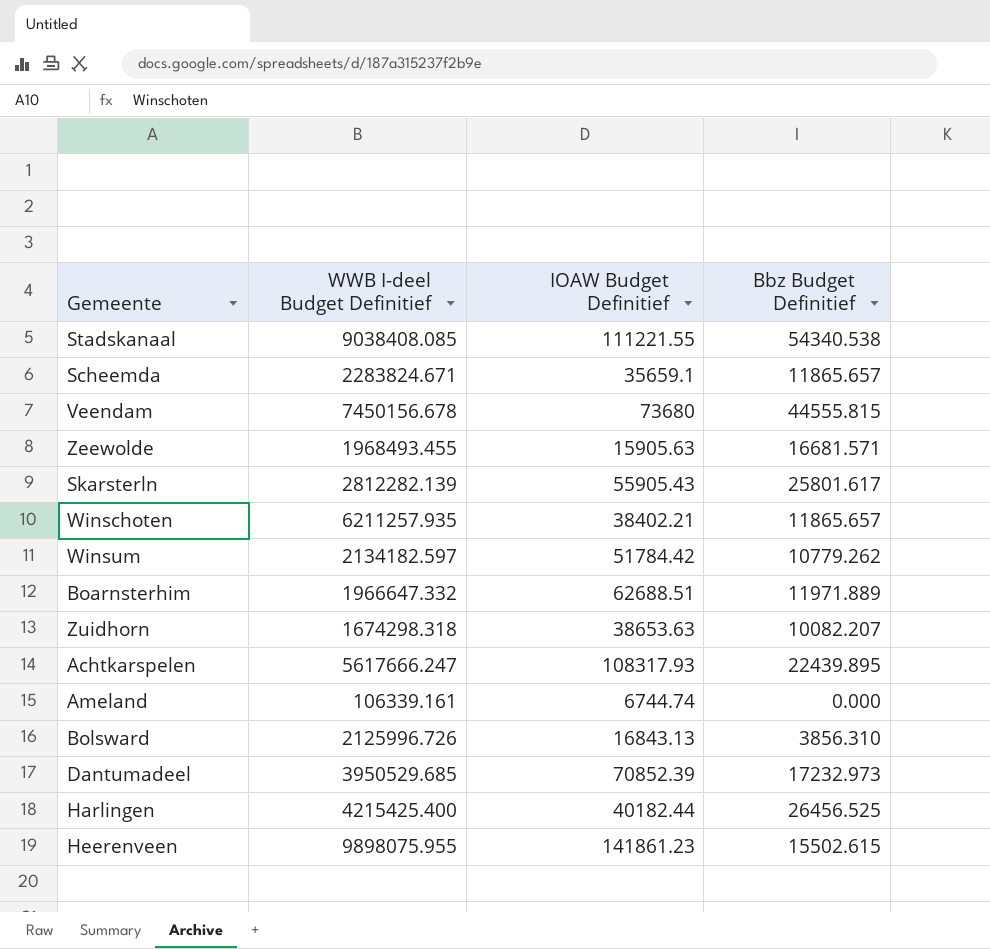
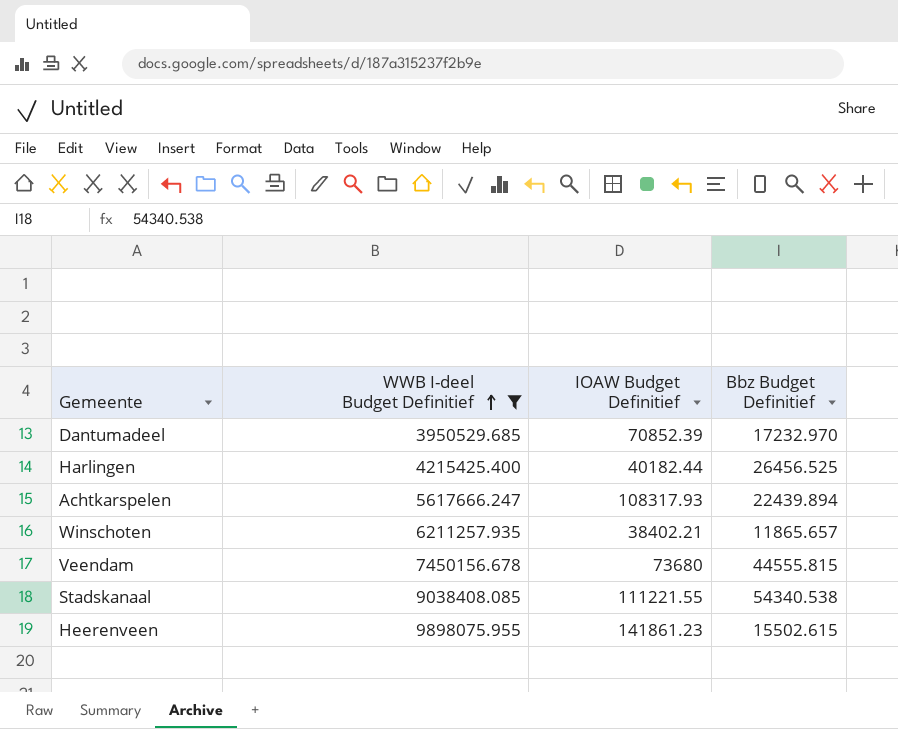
filter: none -> WWB I-deel Budget Definitief >= 3950529.685
row order: none -> WWB I-deel Budget Definitief ascending
Dantumadeel | Bbz Budget Definitief: 17232.973 -> 17232.970
Achtkarspelen | Bbz Budget Definitief: 22439.895 -> 22439.894

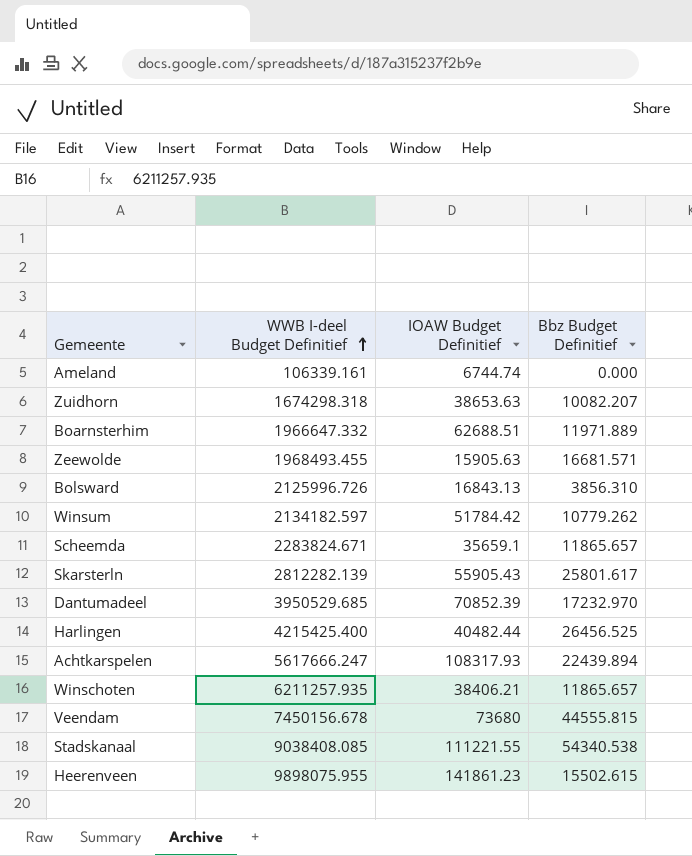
filter: WWB I-deel Budget Definitief >= 3950529.685 -> none
Harlingen | IOAW Budget Definitief: 40182.44 -> 40482.44
Winschoten | IOAW Budget Definitief: 38402.21 -> 38406.21

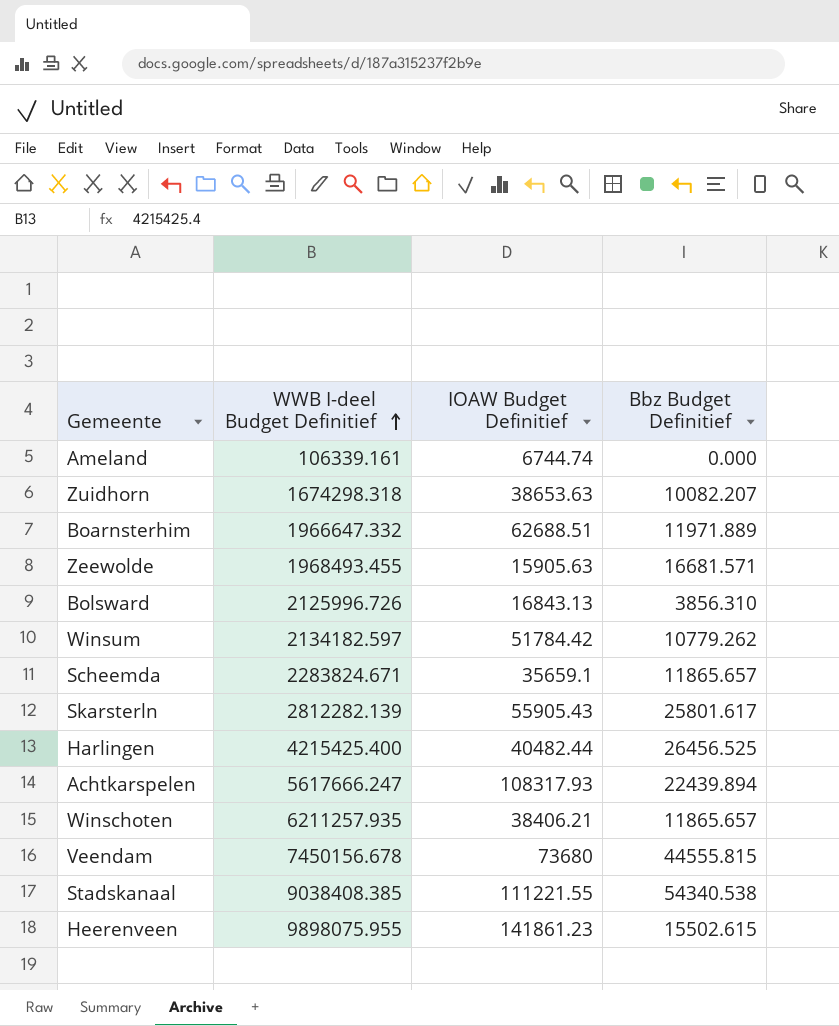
row Dantumadeel: 3950529.685 | 70852.39 | 17232.970 -> none
Stadskanaal | WWB I-deel Budget Definitief: 9038408.085 -> 9038408.385

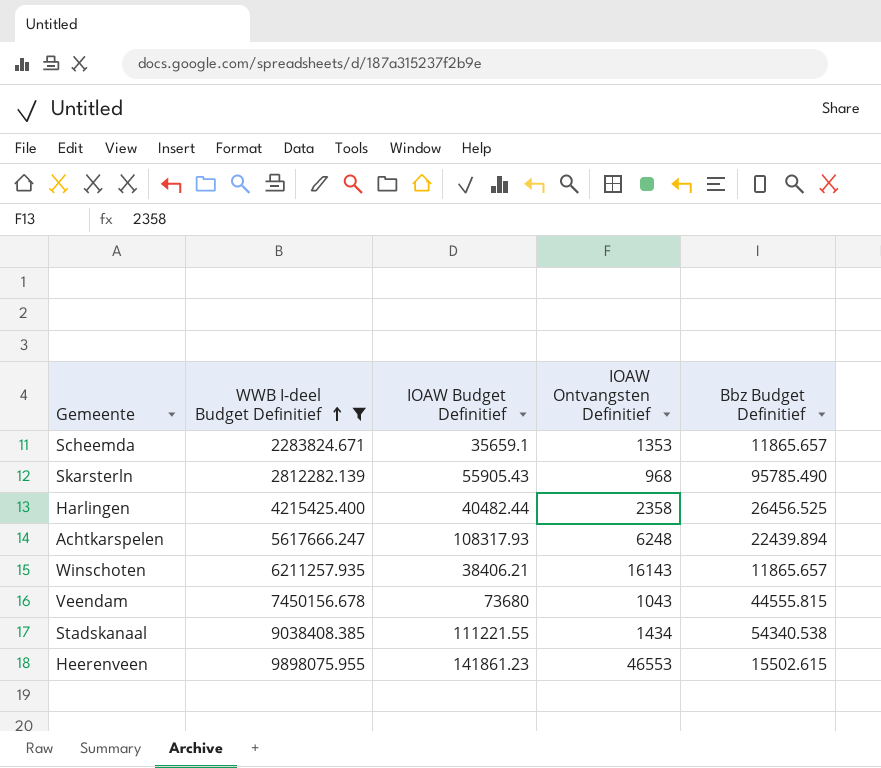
filter: none -> WWB I-deel Budget Definitief >= 2283824.671
column IOAW Ontvangsten Definitief | position: none -> 4
Skarsterln | Bbz Budget Definitief: 25801.617 -> 95785.490

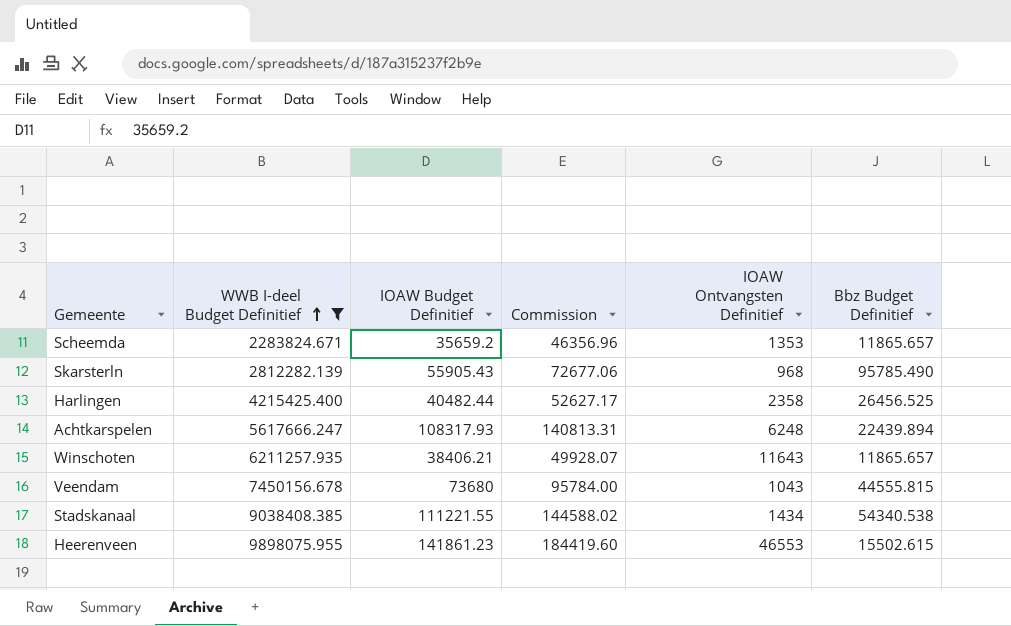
column Commission | formula: none -> [IOAW Budget Definitief] * 1.3
Scheemda | IOAW Budget Definitief: 35659.1 -> 35659.2
Winschoten | IOAW Ontvangsten Definitief: 16143 -> 11643

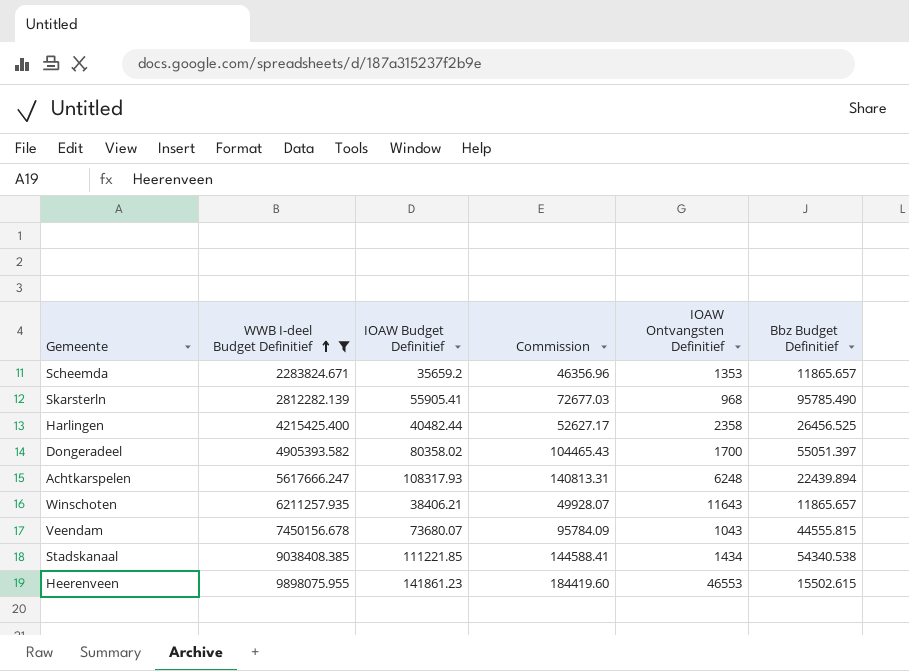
Skarsterln | IOAW Budget Definitief: 55905.43 -> 55905.41
Skarsterln | Commission: 72677.06 -> 72677.03
row Dongeradeel: none -> 4905393.582 | 80358.02 | 104465.43 | 1700 | 55051.397
Veendam | IOAW Budget Definitief: 73680 -> 73680.07
Veendam | Commission: 95784.00 -> 95784.09
Stadskanaal | IOAW Budget Definitief: 111221.55 -> 111221.85
Stadskanaal | Commission: 144588.02 -> 144588.41

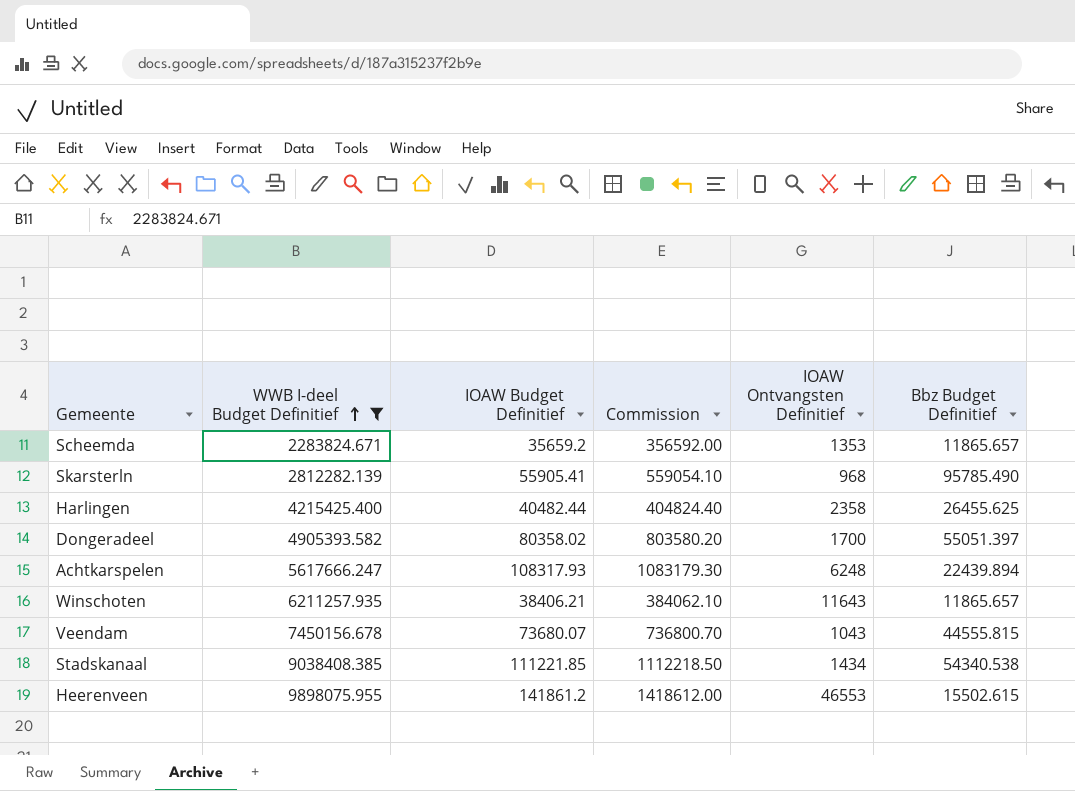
column Commission | formula: [IOAW Budget Definitief] * 1.3 -> [IOAW Budget Definitief] * 10
Harlingen | Bbz Budget Definitief: 26456.525 -> 26455.625
Heerenveen | IOAW Budget Definitief: 141861.23 -> 141861.2

